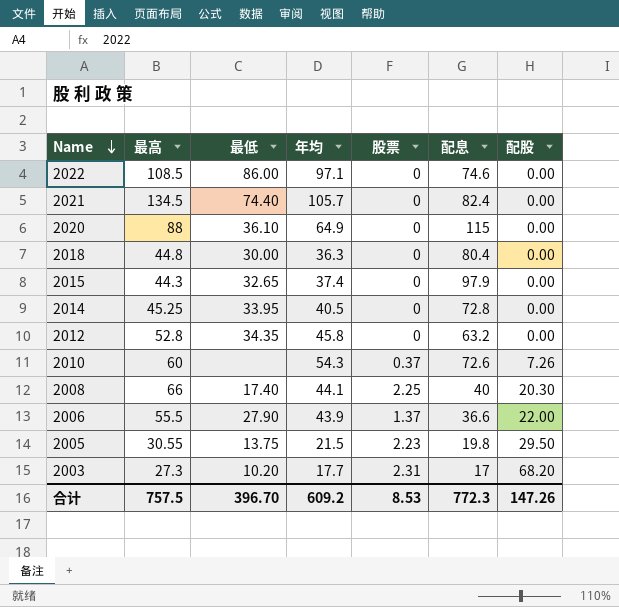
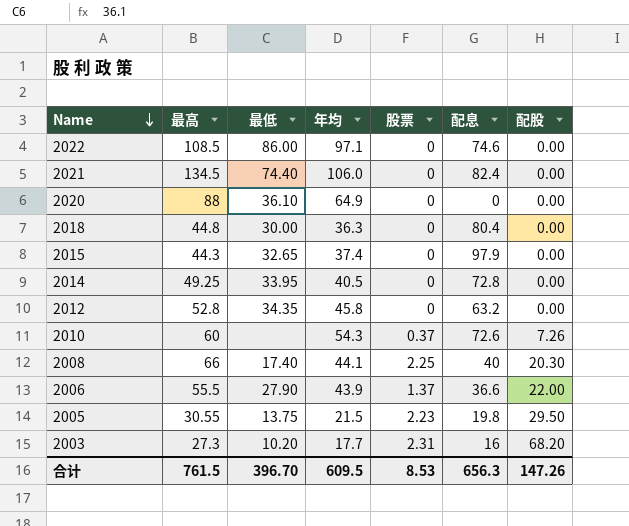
2021 | 年均: 105.7 -> 106.0
2020 | 配息: 115 -> 0
2014 | 最高: 45.25 -> 49.25
2003 | 配息: 17 -> 16
合计 | 最高: 757.5 -> 761.5
合计 | 年均: 609.2 -> 609.5
合计 | 配息: 772.3 -> 656.3

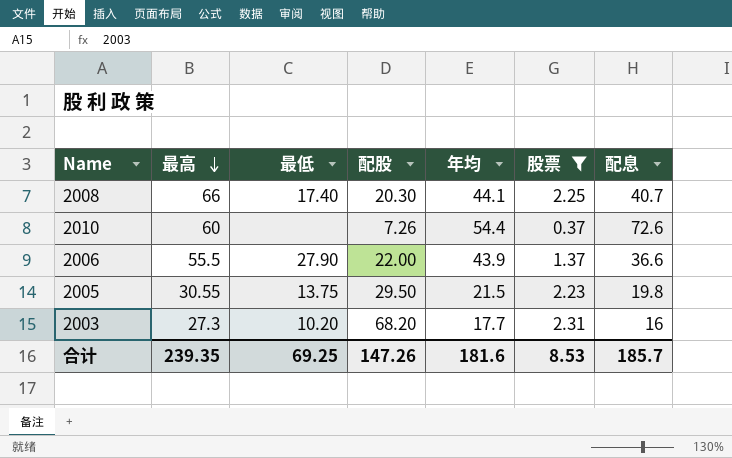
filter: none -> 股票 != 0
row order: Name descending -> 最高 descending
column 配股 | position: 7 -> 4
2008 | 配息: 40 -> 40.7
2010 | 年均: 54.3 -> 54.4
合计 | 最高: 761.5 -> 239.35
合计 | 最低: 396.70 -> 69.25
合计 | 年均: 609.5 -> 181.6
合计 | 配息: 656.3 -> 185.7

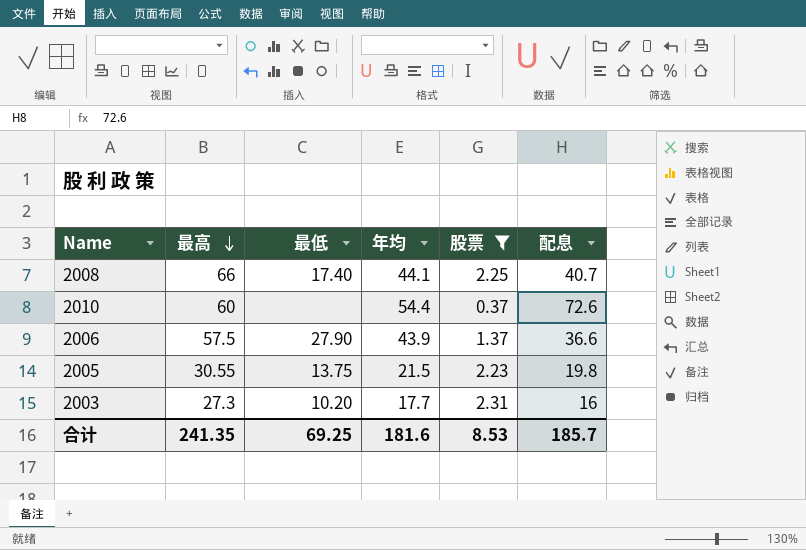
column 配股 | position: 4 -> none
2006 | 最高: 55.5 -> 57.5
合计 | 最高: 239.35 -> 241.35

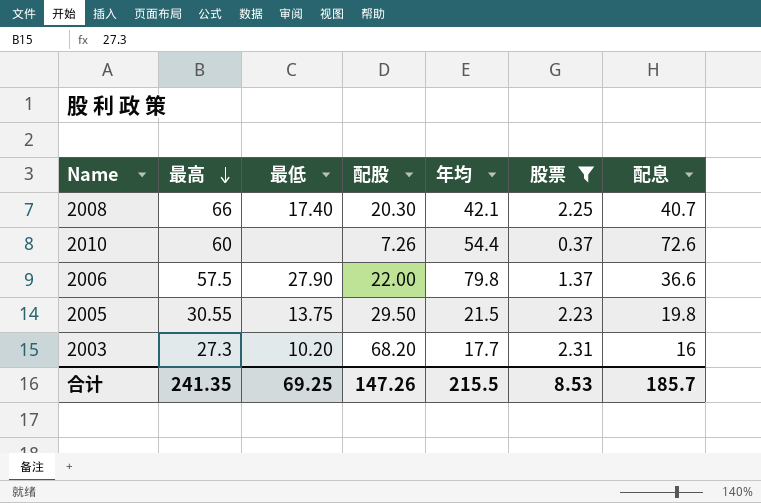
column 配股 | position: none -> 4
2008 | 年均: 44.1 -> 42.1
2006 | 年均: 43.9 -> 79.8
合计 | 年均: 181.6 -> 215.5

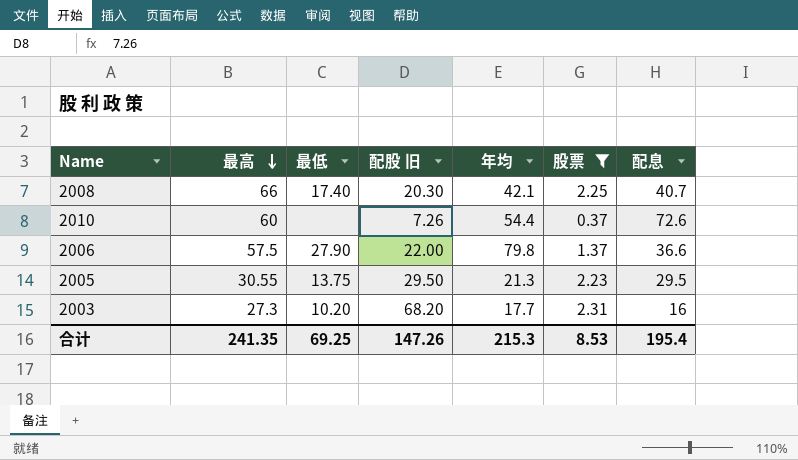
column name: 配股 -> 配股 旧
2005 | 年均: 21.5 -> 21.3
2005 | 配息: 19.8 -> 29.5
合计 | 年均: 215.5 -> 215.3
合计 | 配息: 185.7 -> 195.4

